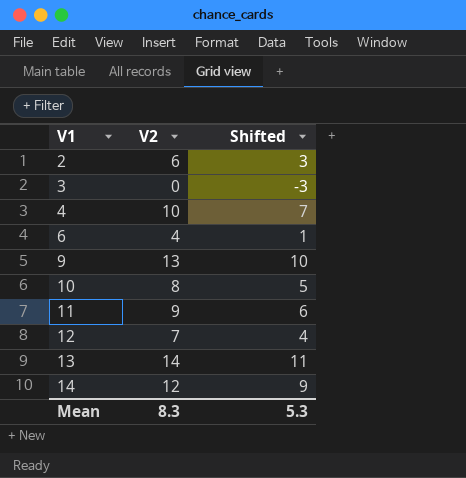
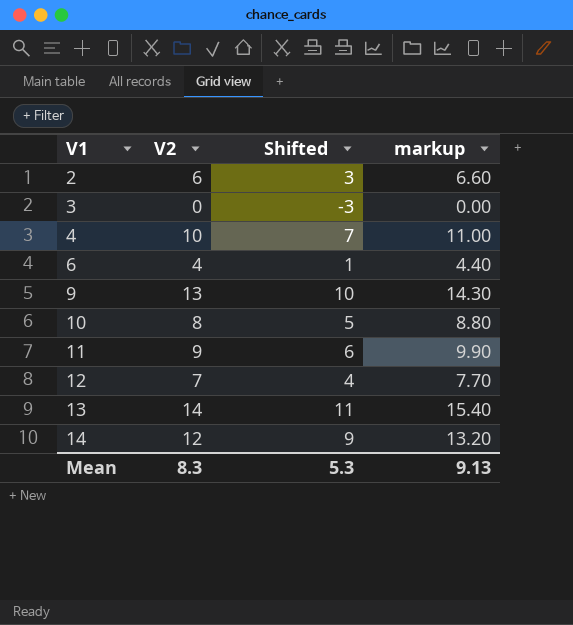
column markup | formula: none -> [V2] * 1.1

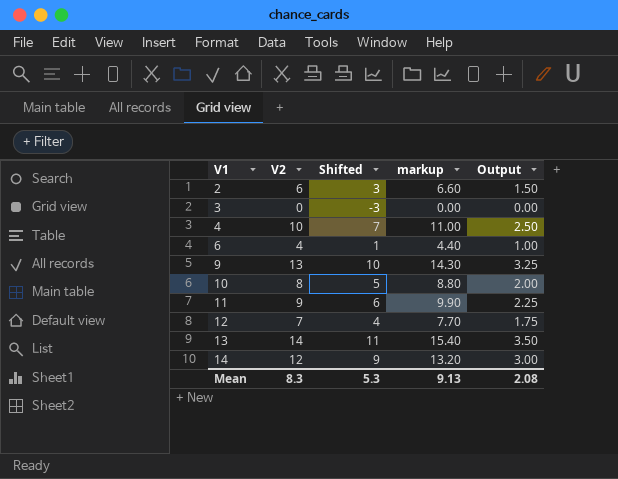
column Output | formula: none -> [V2] * 0.25

